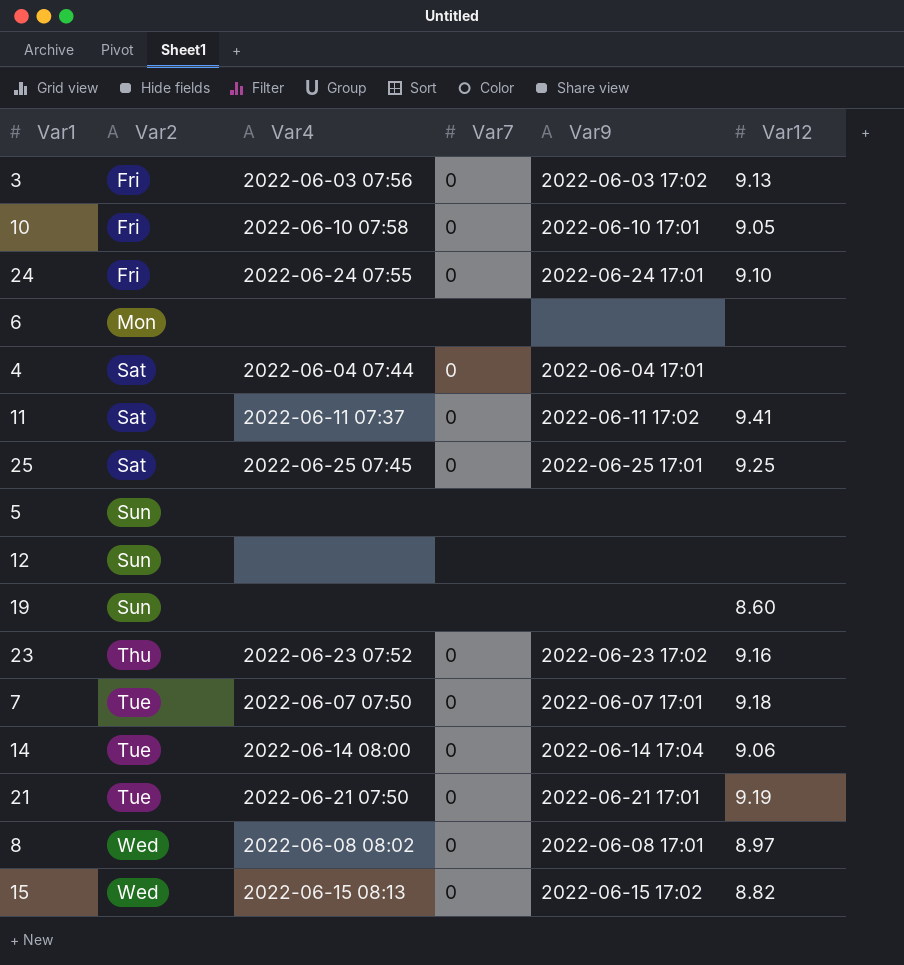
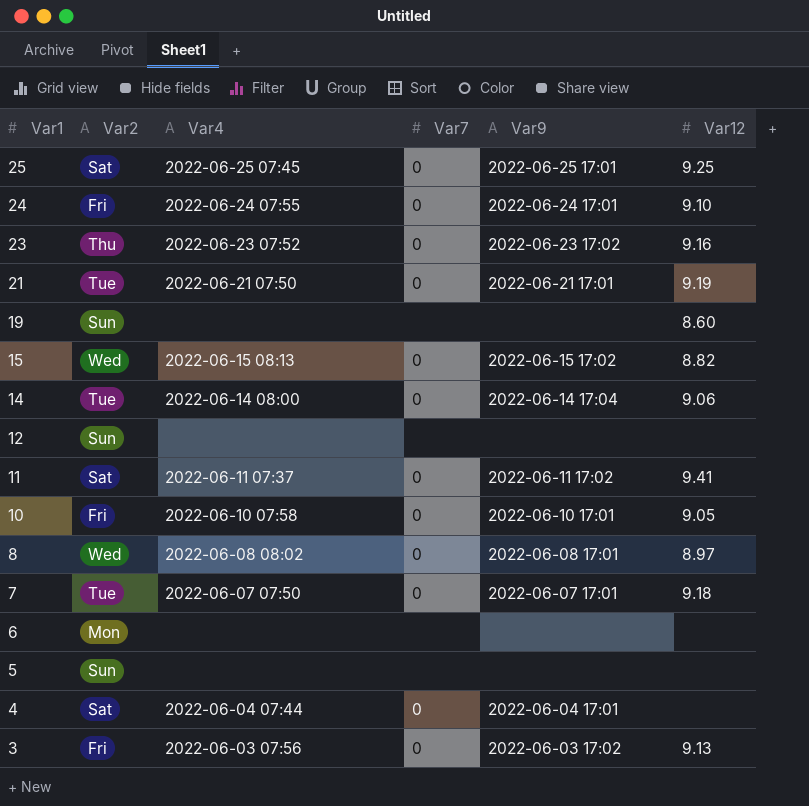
row order: Var2 ascending -> Var1 descending

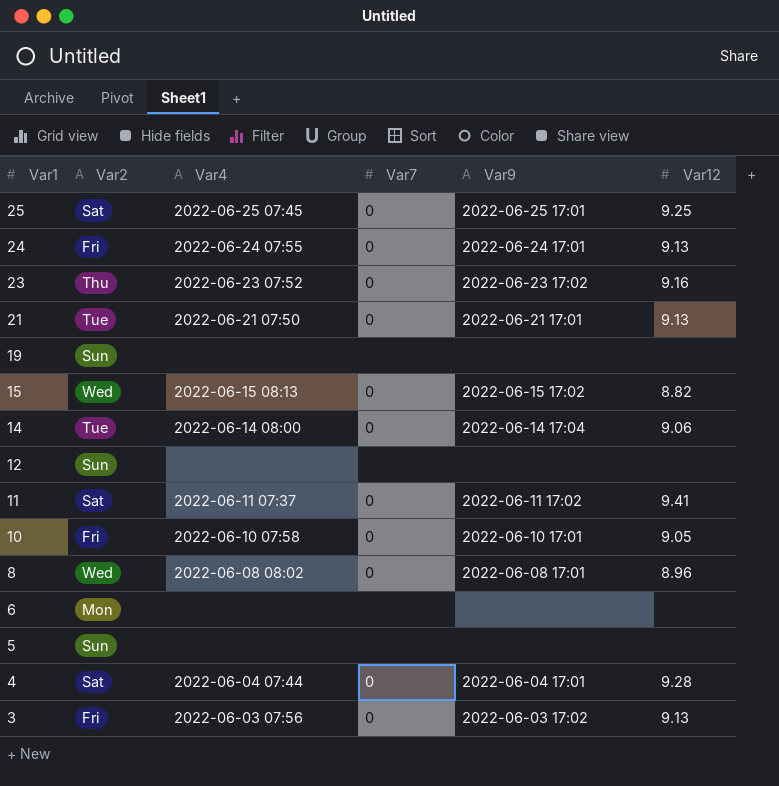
row 7: Tue | 2022-06-07 07:50 | 0 | 2022-06-07 17:01 | 9.18 -> none
24 | Var12: 9.10 -> 9.13
21 | Var12: 9.19 -> 9.13
19 | Var12: 8.60 -> none
8 | Var12: 8.97 -> 8.96
4 | Var12: none -> 9.28

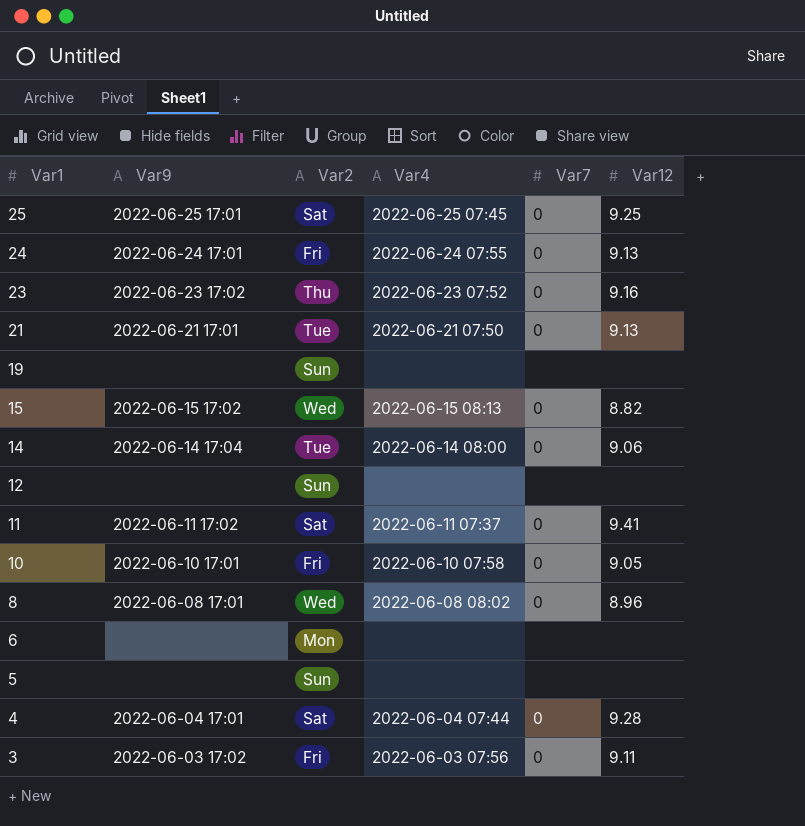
column Var9 | position: 5 -> 2
3 | Var12: 9.13 -> 9.11

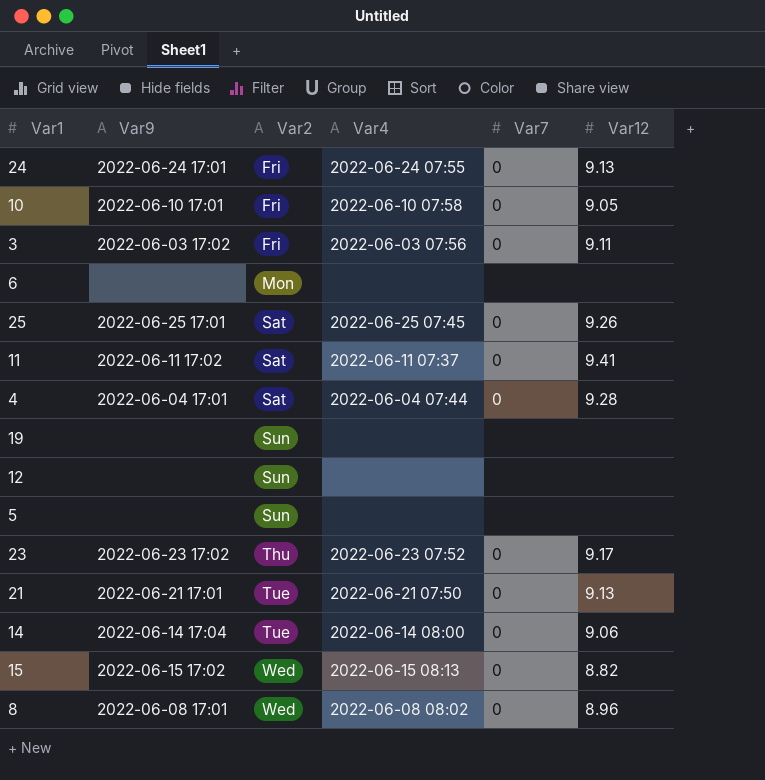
row order: Var1 descending -> Var2 ascending
25 | Var12: 9.25 -> 9.26
23 | Var12: 9.16 -> 9.17

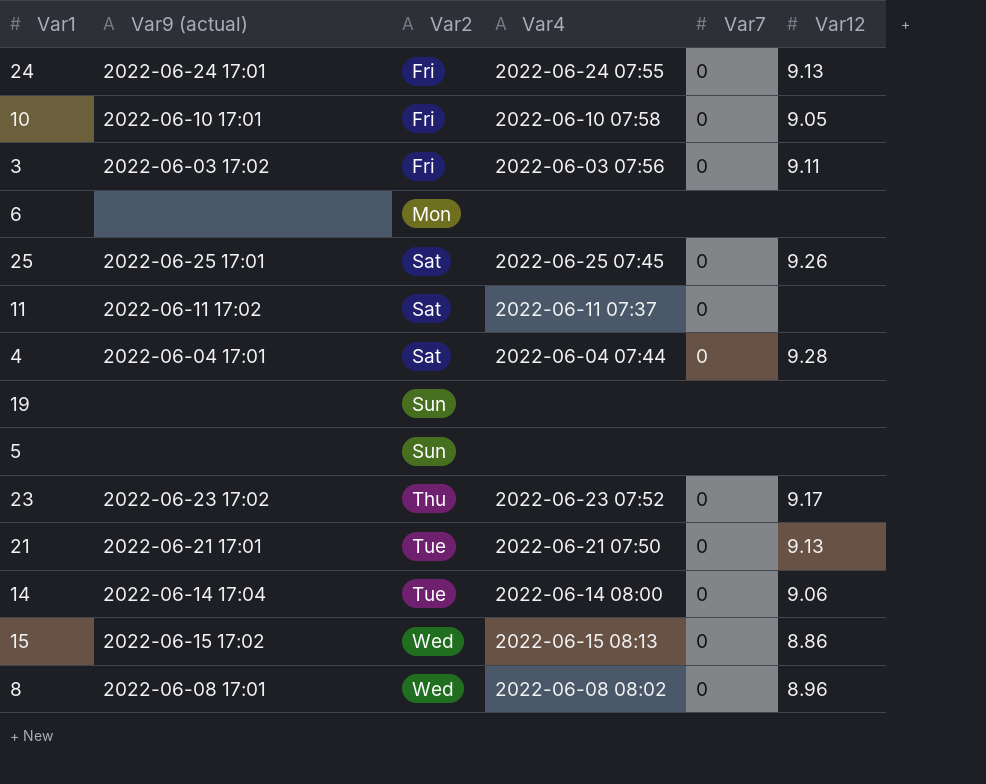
column name: Var9 -> Var9 (actual)
row 12: none | Sun | none | none | none -> none
11 | Var12: 9.41 -> none
15 | Var12: 8.82 -> 8.86

